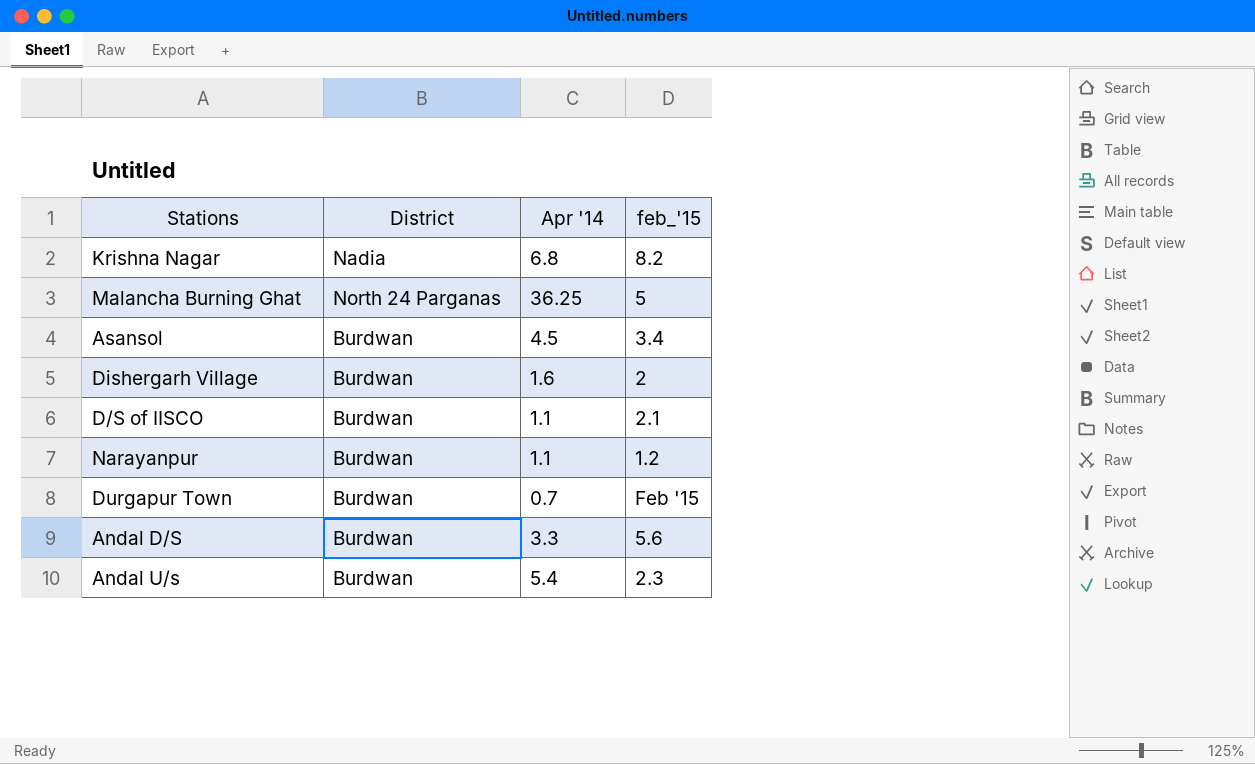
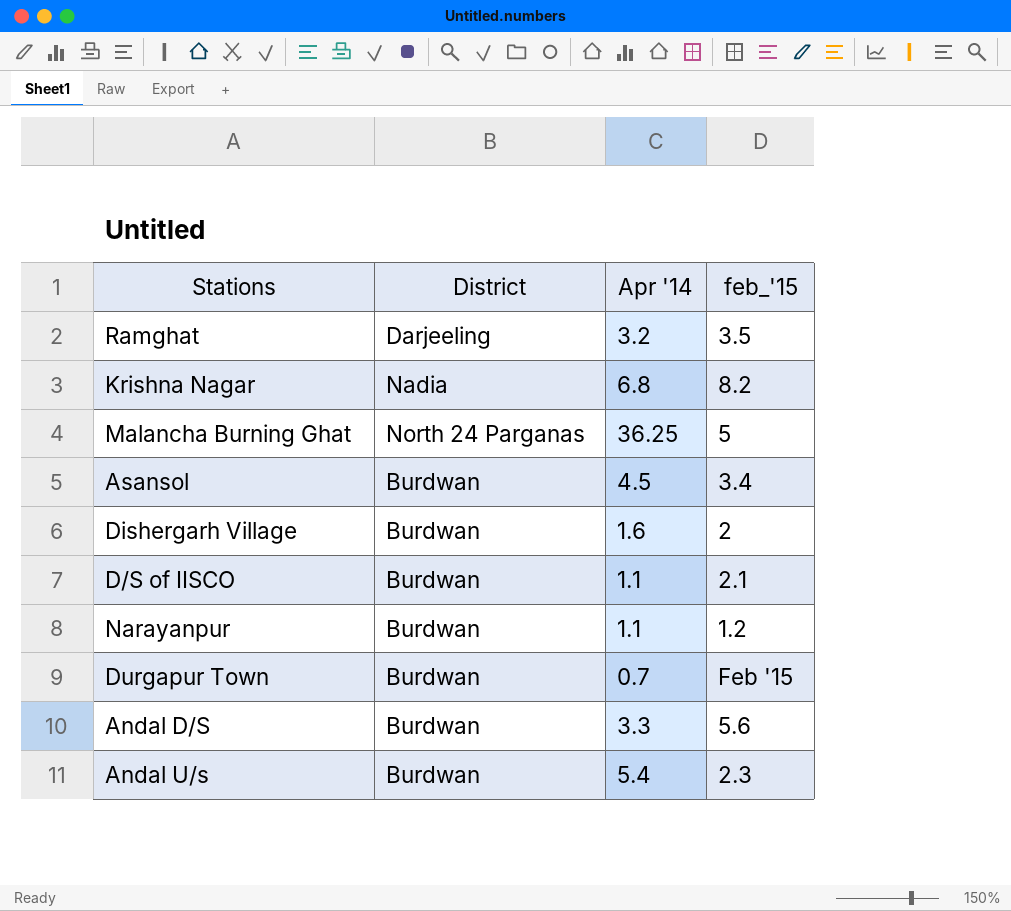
row Ramghat: none -> Darjeeling | 3.2 | 3.5

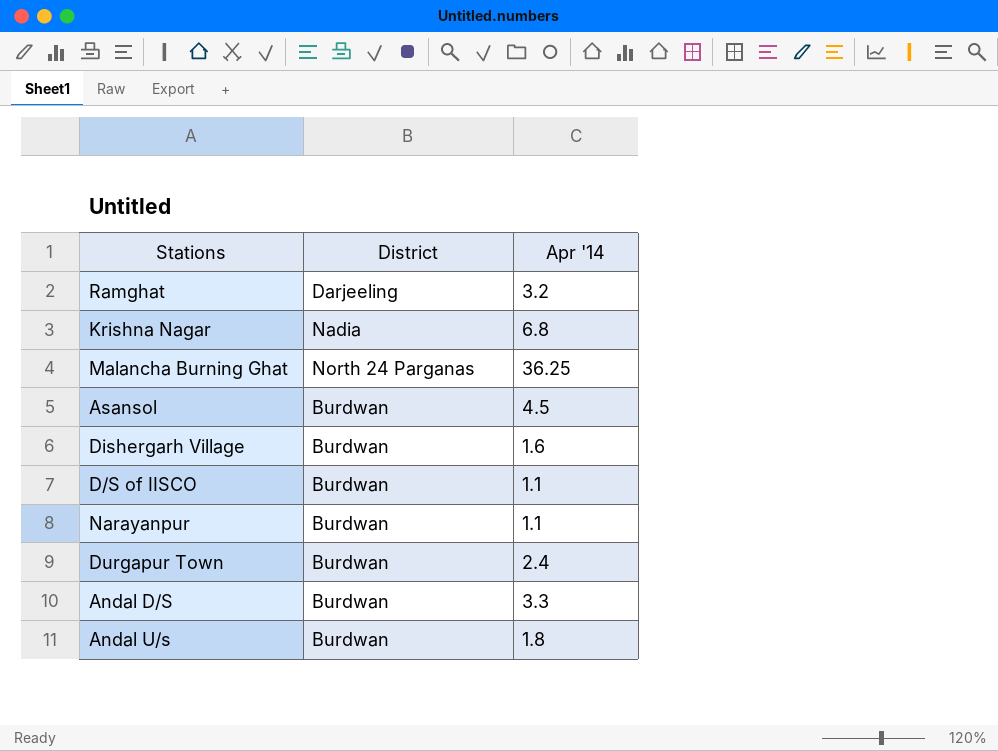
column feb_'15 | position: 4 -> none
Durgapur Town | Apr '14: 0.7 -> 2.4
Andal U/s | Apr '14: 5.4 -> 1.8

